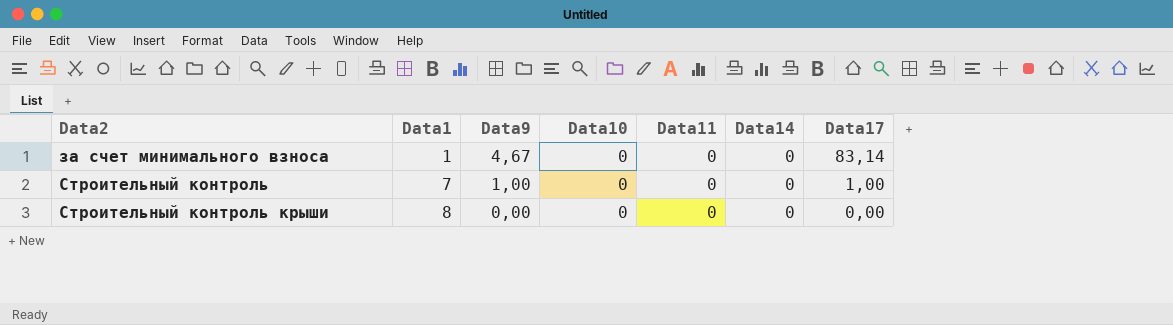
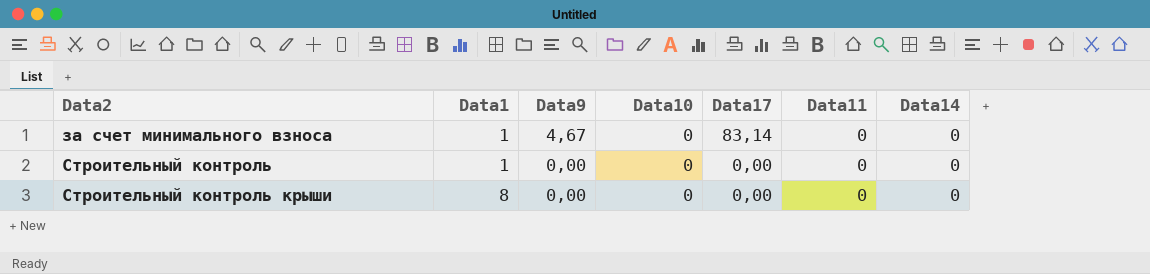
column Data17 | position: 7 -> 5
Строительный контроль | Data1: 7 -> 1
Строительный контроль | Data9: 1,00 -> 0,00
Строительный контроль | Data17: 1,00 -> 0,00

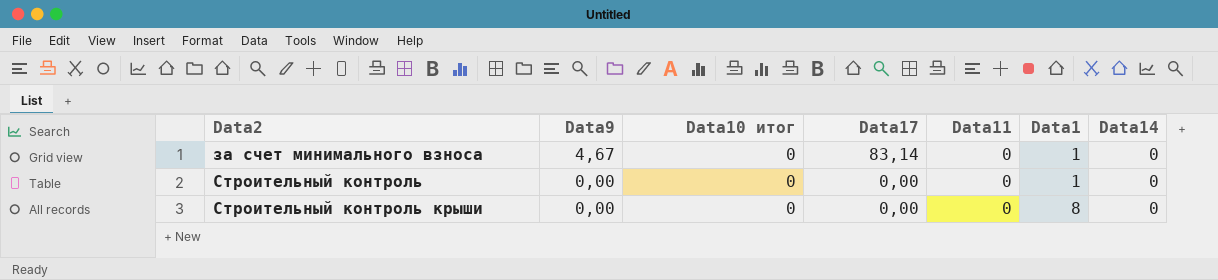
column name: Data10 -> Data10 итог
column Data1 | position: 2 -> 6

